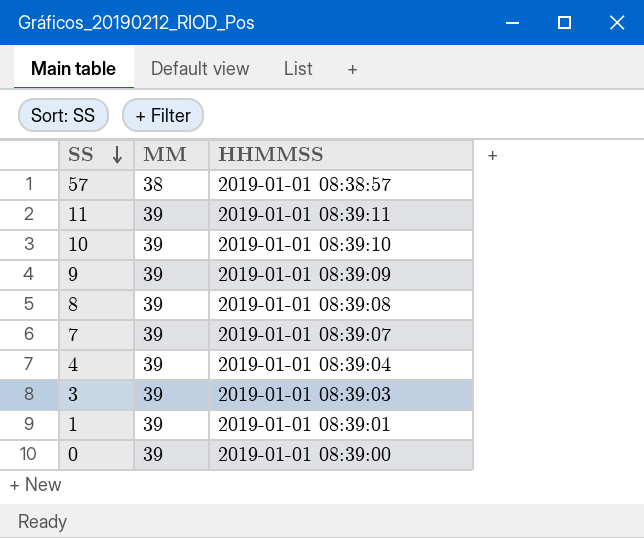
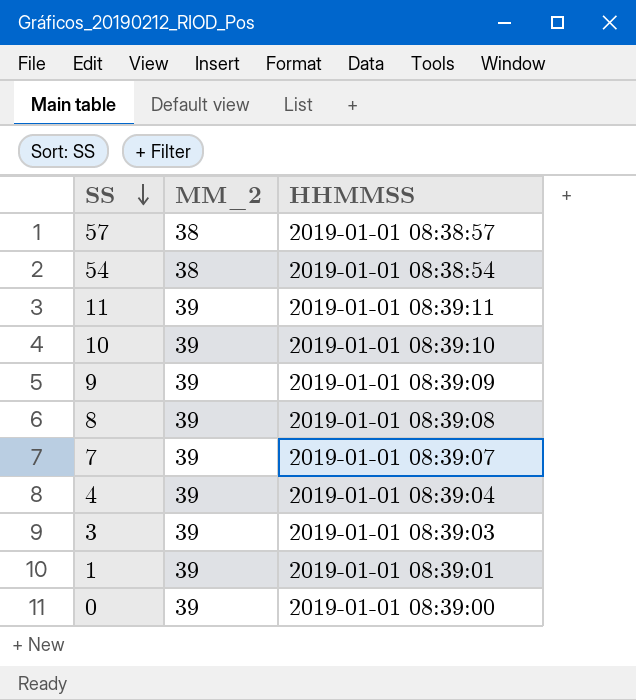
column name: MM -> MM_2
row 54: none -> 38 | 2019-01-01 08:38:54

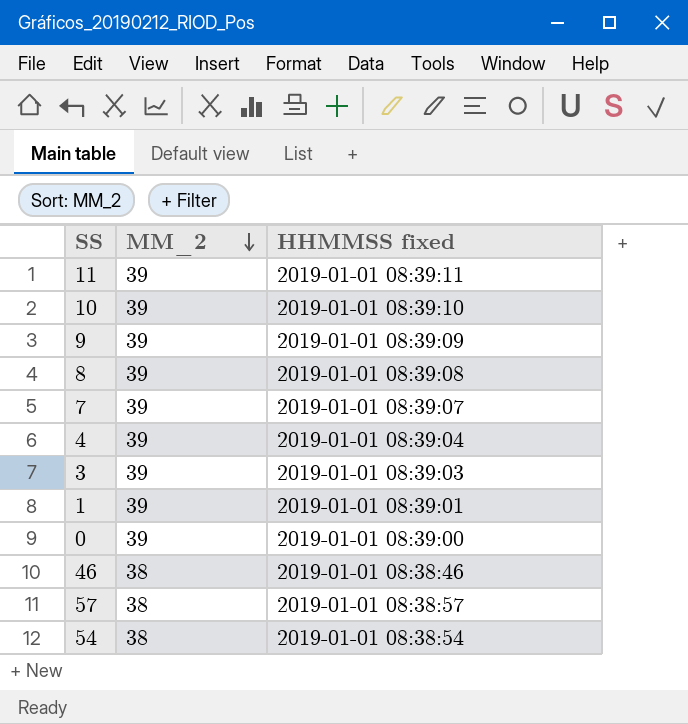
row order: SS descending -> MM_2 descending
column name: HHMMSS -> HHMMSS fixed
row 46: none -> 38 | 2019-01-01 08:38:46

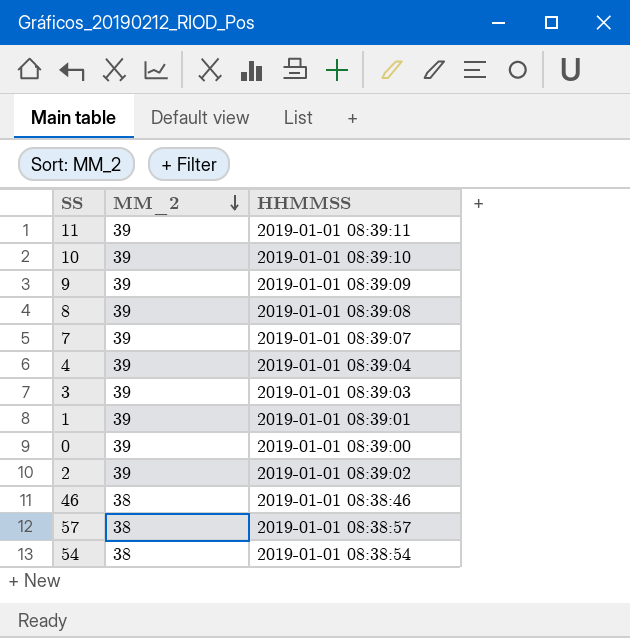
column name: HHMMSS fixed -> HHMMSS
row 2: none -> 39 | 2019-01-01 08:39:02

